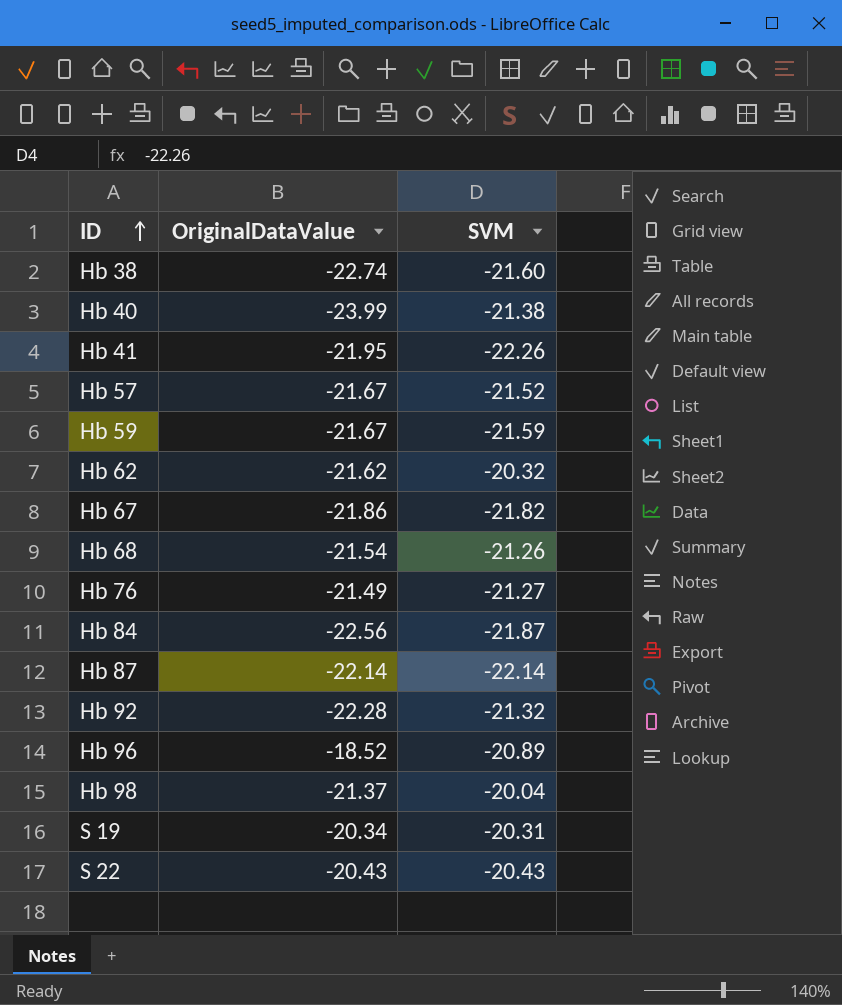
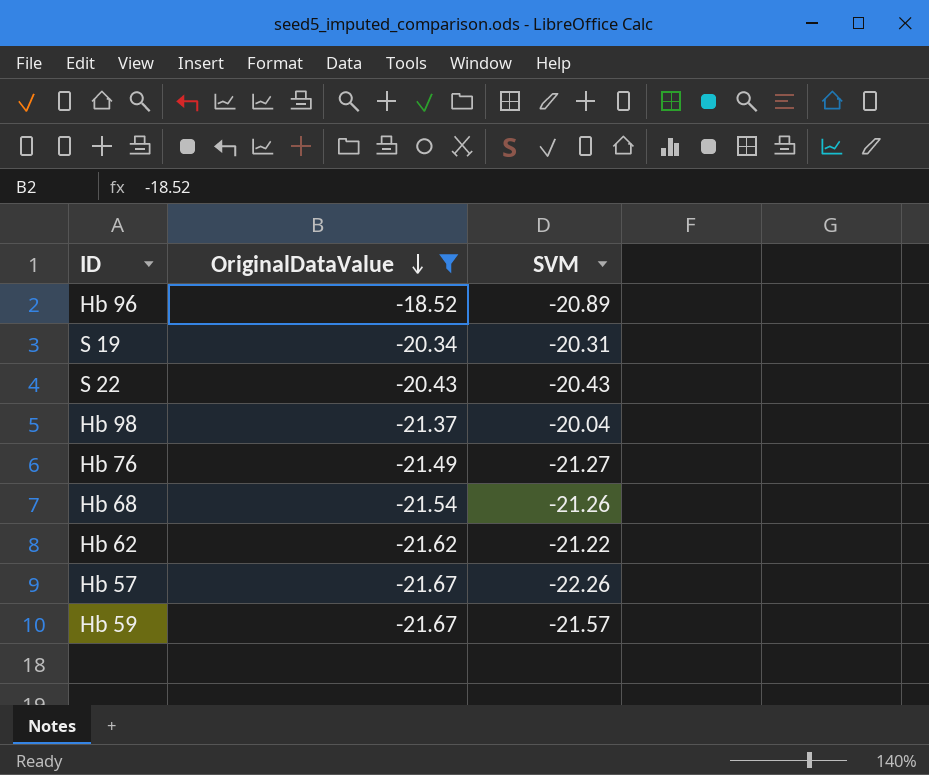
filter: none -> OriginalDataValue >= -21.67
row order: ID ascending -> OriginalDataValue descending
Hb 62 | SVM: -20.32 -> -21.22
Hb 57 | SVM: -21.52 -> -22.26
Hb 59 | SVM: -21.59 -> -21.57

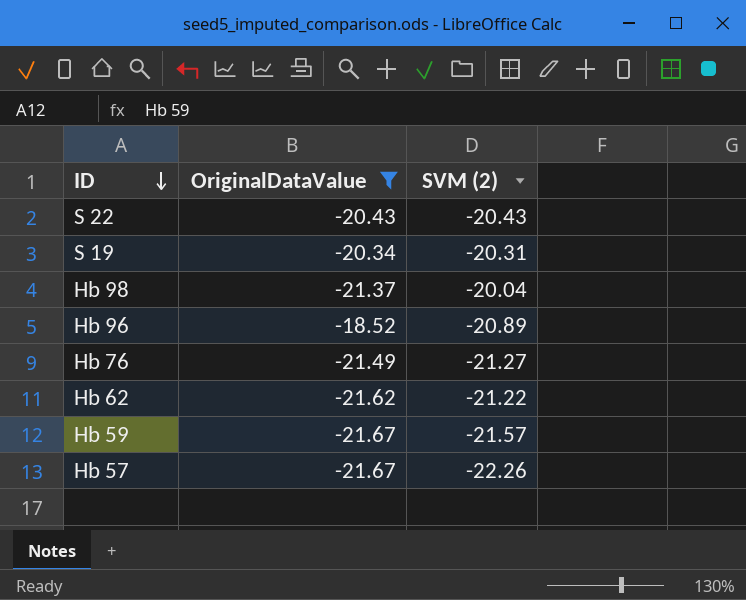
row order: OriginalDataValue descending -> ID descending
column name: SVM -> SVM (2)
row Hb 68: -21.54 | -21.26 -> none

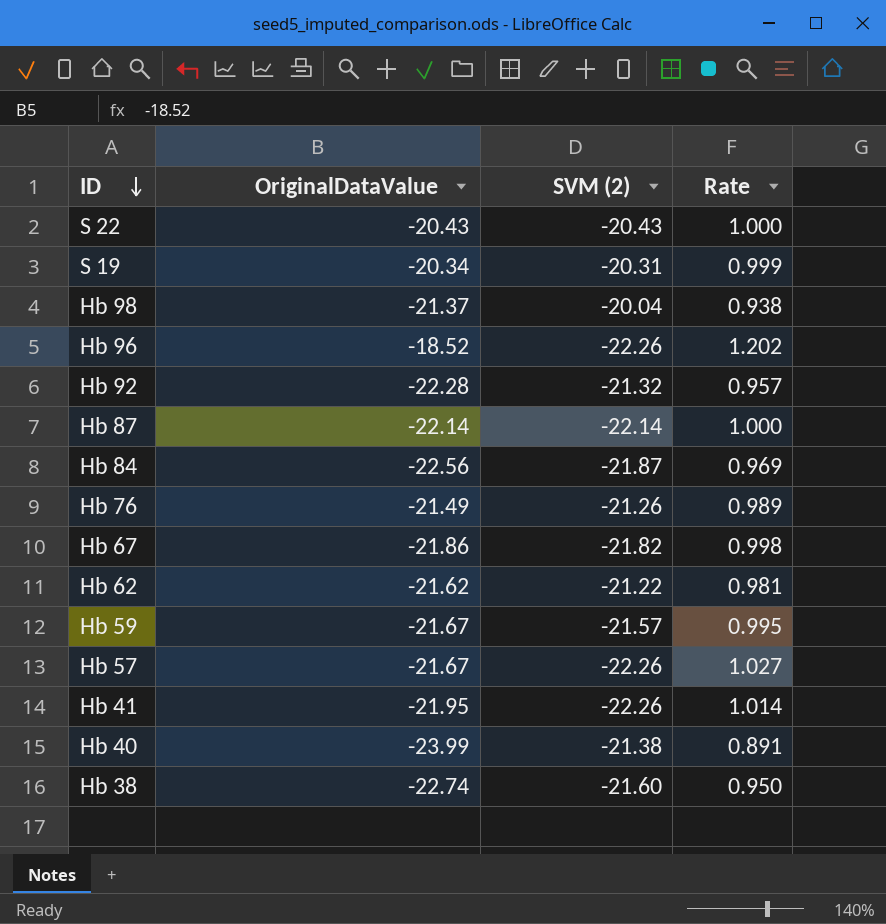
filter: OriginalDataValue >= -21.67 -> none
column Rate | formula: none -> [SVM (2)] / [OriginalDataValue]
Hb 96 | SVM (2): -20.89 -> -22.26
Hb 76 | SVM (2): -21.27 -> -21.26

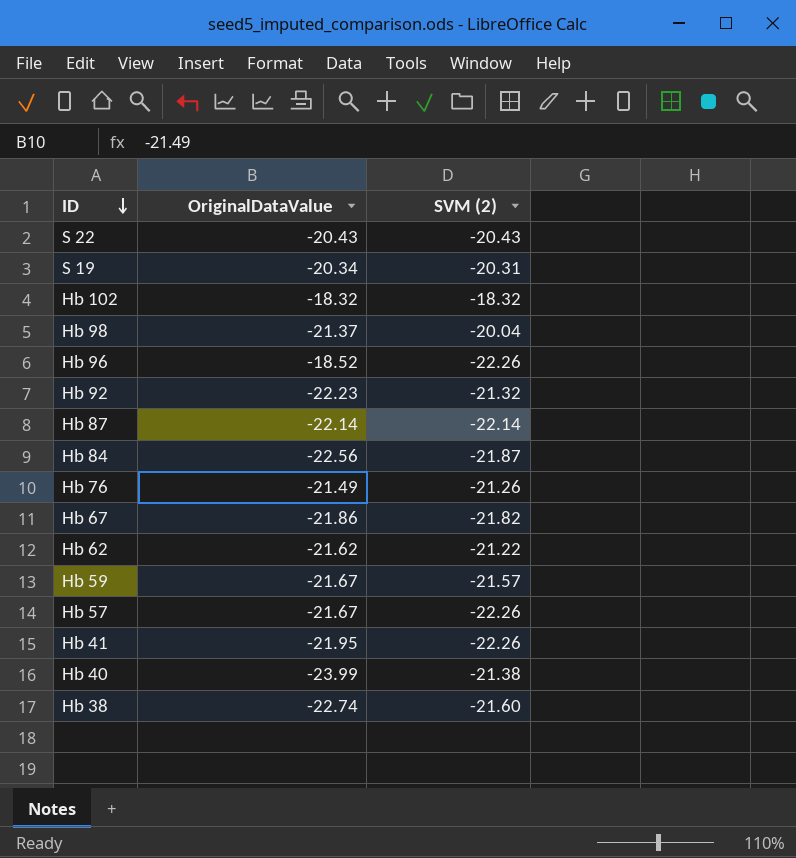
column Rate | formula: [SVM (2)] / [OriginalDataValue] -> none
row Hb 102: none -> -18.32 | -18.32
Hb 92 | OriginalDataValue: -22.28 -> -22.23

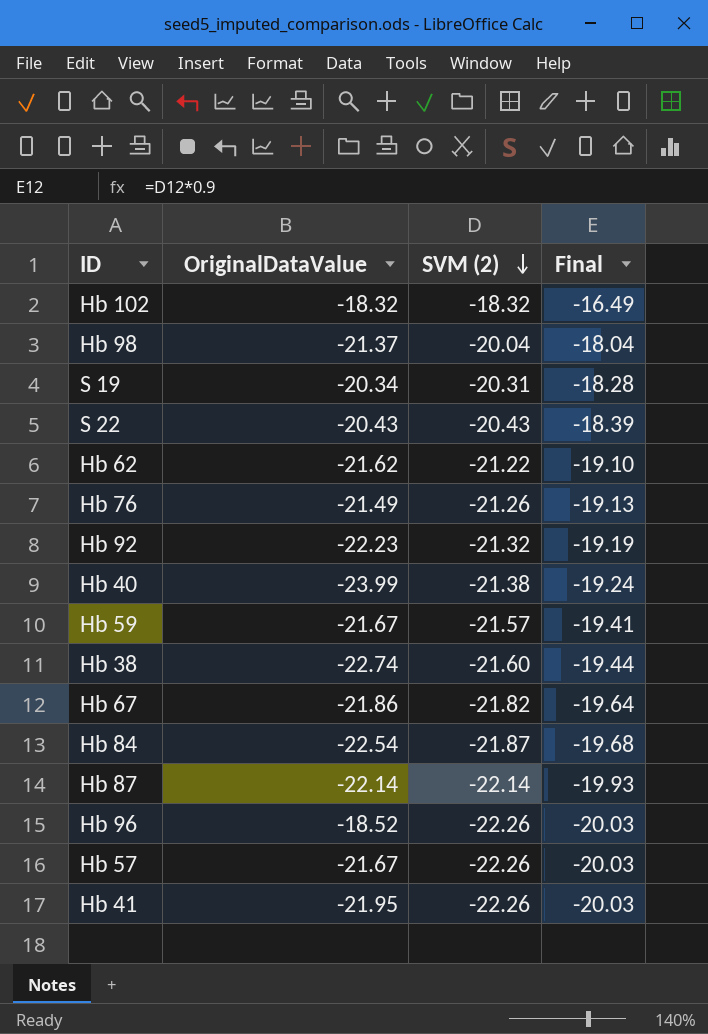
row order: ID descending -> SVM (2) descending
column Final | formula: none -> [SVM (2)] * 0.9
Hb 84 | OriginalDataValue: -22.56 -> -22.54

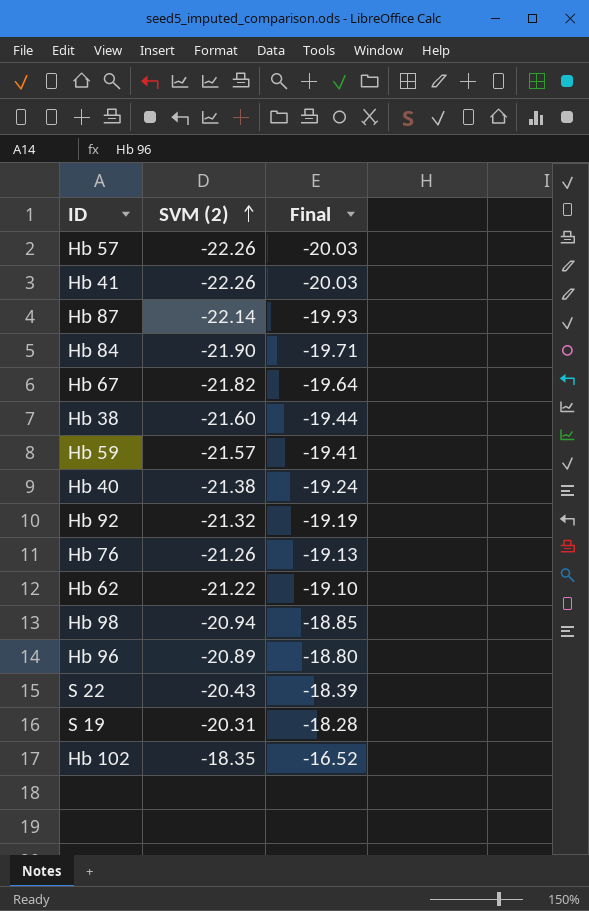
row order: SVM (2) descending -> SVM (2) ascending
column OriginalDataValue | position: 2 -> none
Hb 84 | SVM (2): -21.87 -> -21.90
Hb 84 | Final: -19.68 -> -19.71
Hb 98 | SVM (2): -20.04 -> -20.94
Hb 98 | Final: -18.04 -> -18.85
Hb 96 | SVM (2): -22.26 -> -20.89
Hb 96 | Final: -20.03 -> -18.80
Hb 102 | SVM (2): -18.32 -> -18.35
Hb 102 | Final: -16.49 -> -16.52

